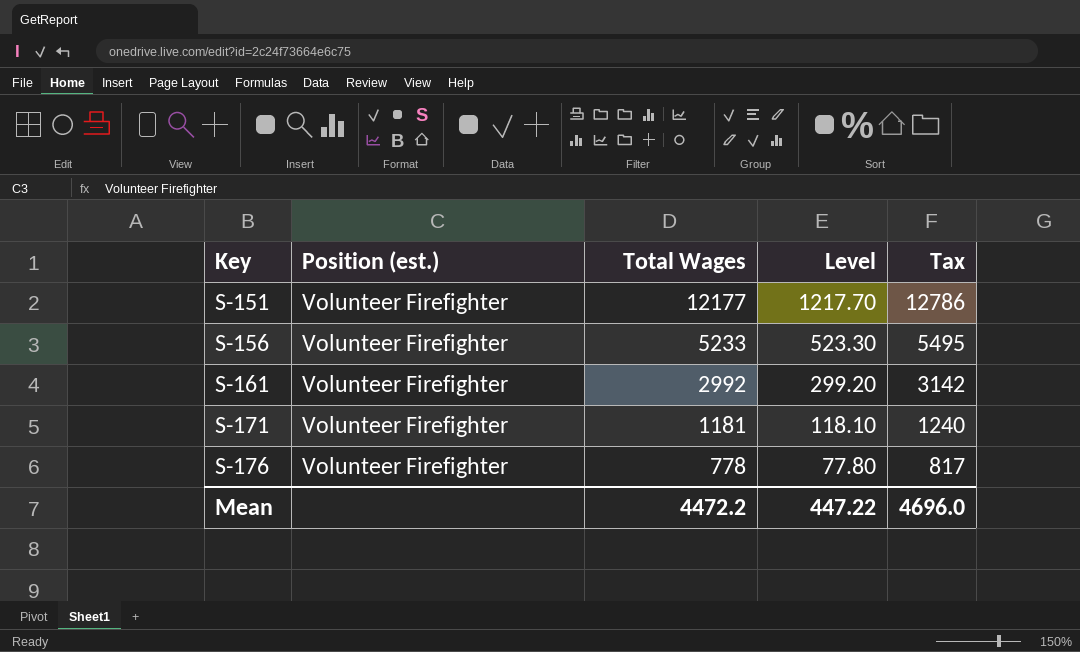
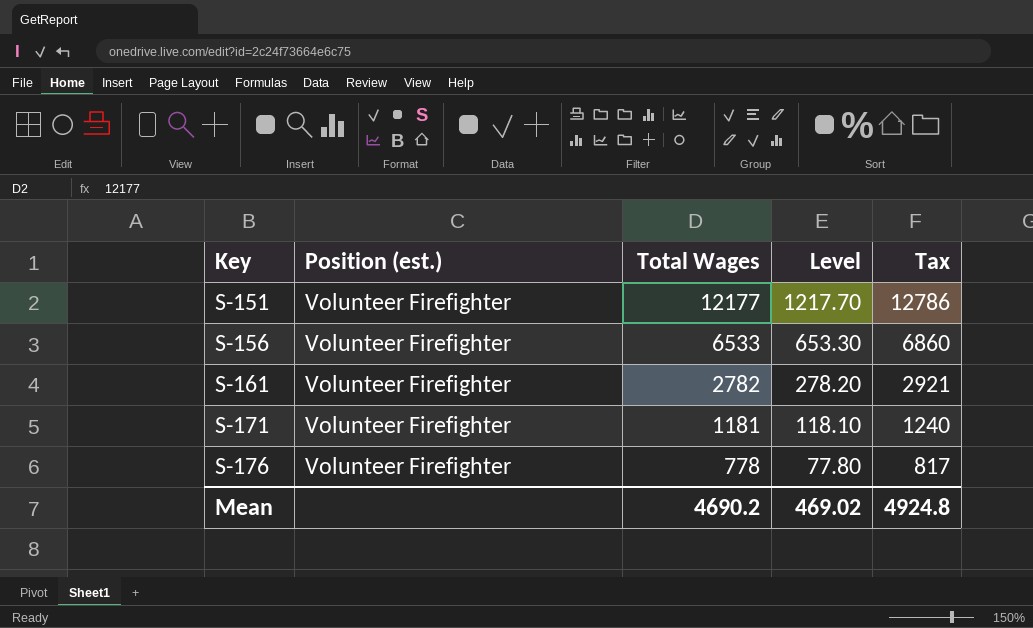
S-156 | Total Wages: 5233 -> 6533
S-156 | Level: 523.30 -> 653.30
S-156 | Tax: 5495 -> 6860
S-161 | Total Wages: 2992 -> 2782
S-161 | Level: 299.20 -> 278.20
S-161 | Tax: 3142 -> 2921
Mean | Total Wages: 4472.2 -> 4690.2
Mean | Level: 447.22 -> 469.02
Mean | Tax: 4696.0 -> 4924.8

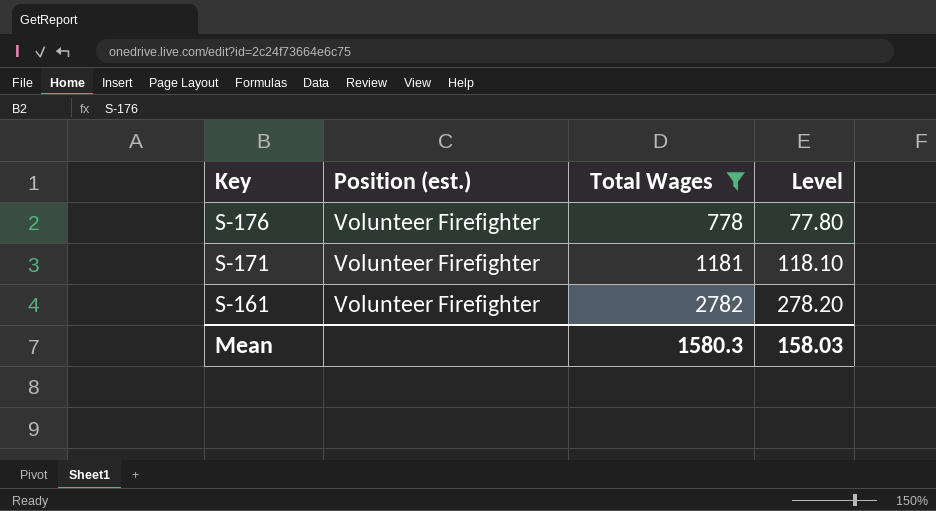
filter: none -> Total Wages <= 2782
row order: Key ascending -> Key descending
column Tax | formula: [Total Wages] * 1.05 -> none
Mean | Total Wages: 4690.2 -> 1580.3
Mean | Level: 469.02 -> 158.03

